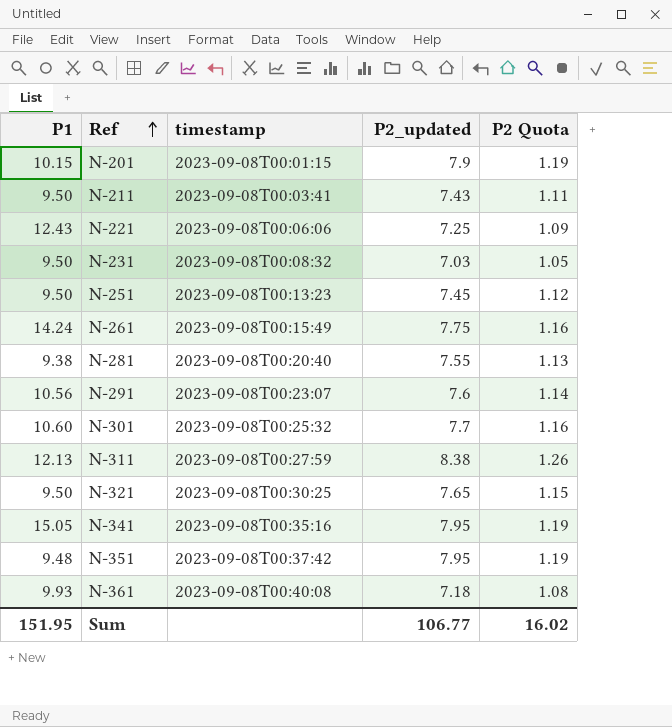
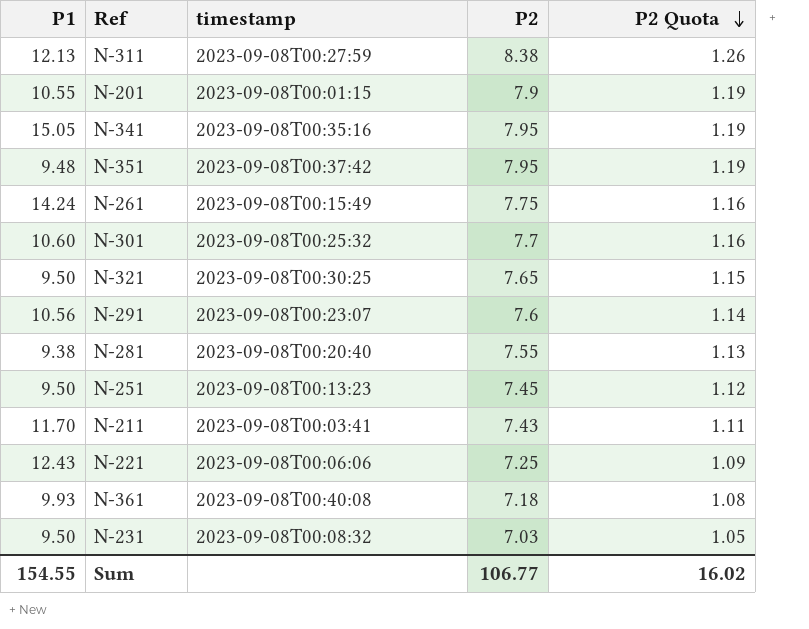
row order: Ref ascending -> P2 Quota descending
column name: P2_updated -> P2
N-201 | P1: 10.15 -> 10.55
N-211 | P1: 9.50 -> 11.70
Sum | P1: 151.95 -> 154.55

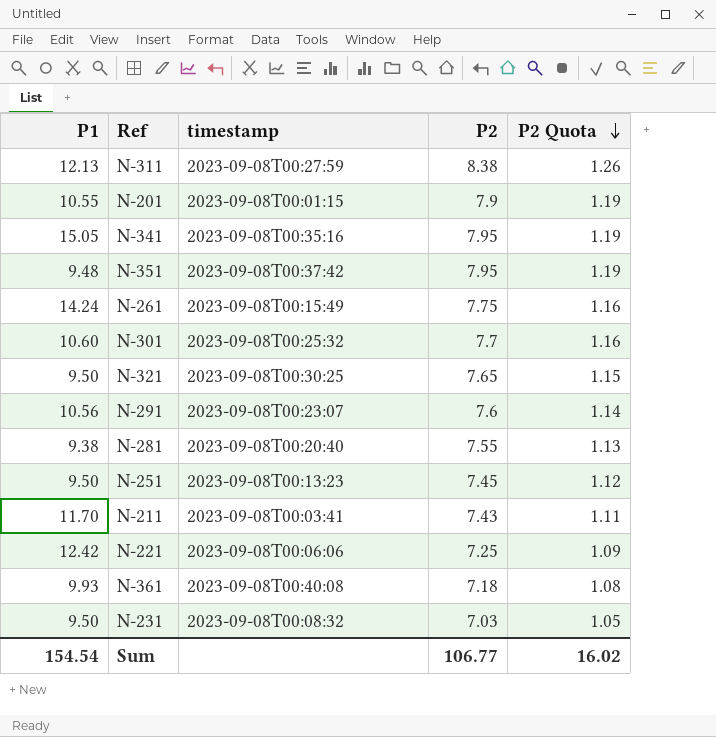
N-221 | P1: 12.43 -> 12.42
Sum | P1: 154.55 -> 154.54

